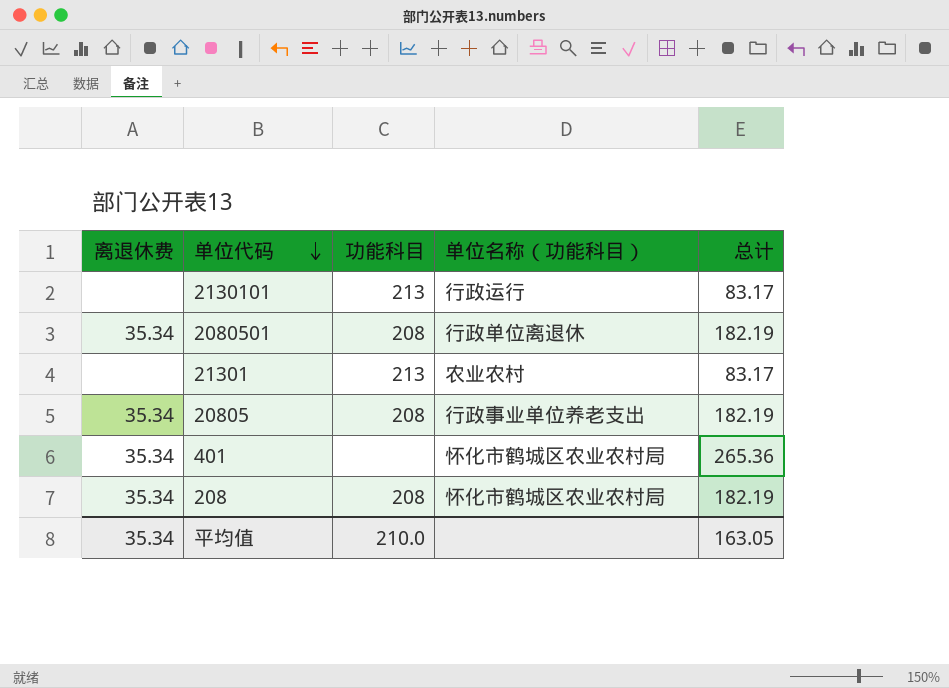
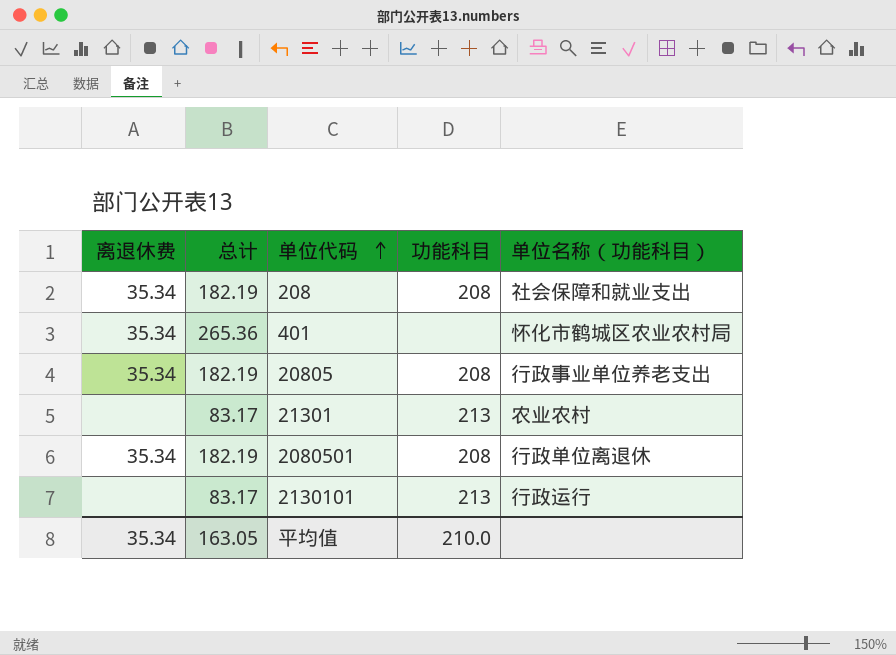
row order: 单位代码 descending -> 单位代码 ascending
column 总计 | position: 5 -> 2
208 | 单位名称（功能科目）: 怀化市鹤城区农业农村局 -> 社会保障和就业支出

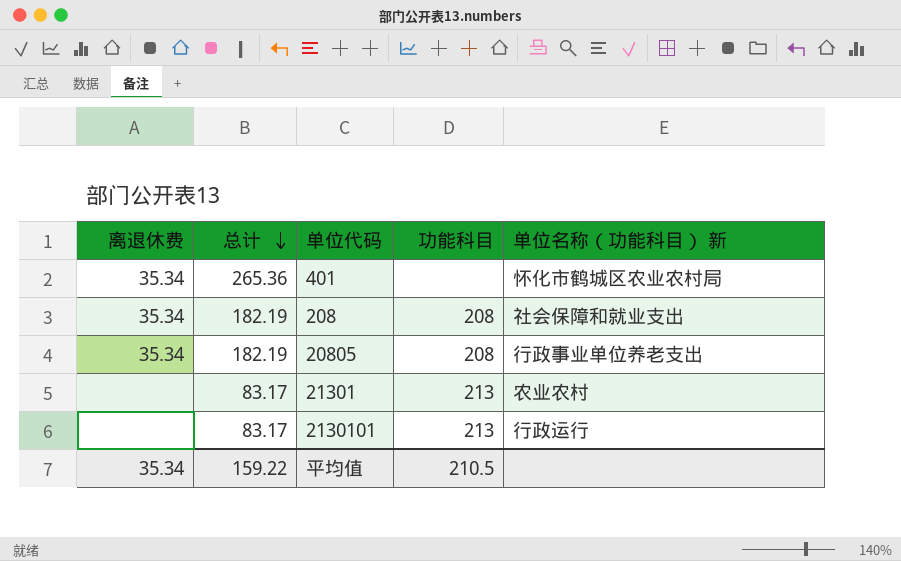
row order: 单位代码 ascending -> 总计 descending
column name: 单位名称（功能科目） -> 单位名称（功能科目） 新
row 2080501: 35.34 | 182.19 | 208 | 行政单位离退休 -> none
平均值 | 总计: 163.05 -> 159.22
平均值 | 功能科目: 210.0 -> 210.5

